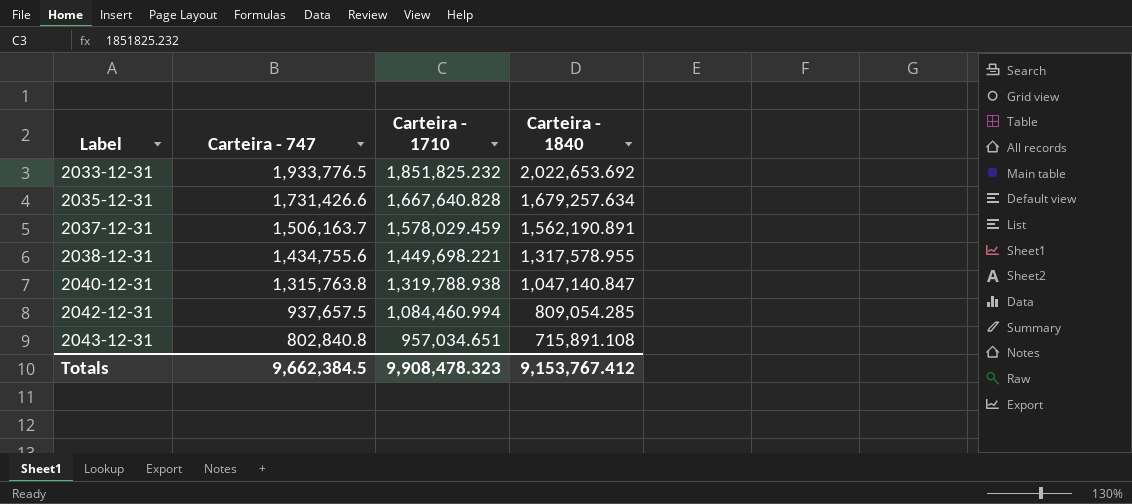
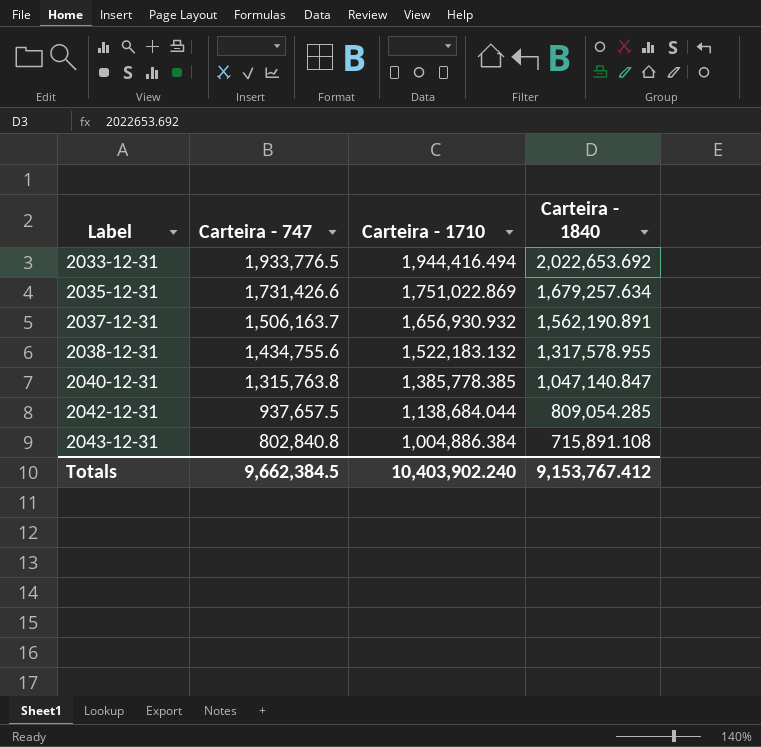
2033-12-31 | Carteira - 1710: 1,851,825.232 -> 1,944,416.494
2035-12-31 | Carteira - 1710: 1,667,640.828 -> 1,751,022.869
2037-12-31 | Carteira - 1710: 1,578,029.459 -> 1,656,930.932
2038-12-31 | Carteira - 1710: 1,449,698.221 -> 1,522,183.132
2040-12-31 | Carteira - 1710: 1,319,788.938 -> 1,385,778.385
2042-12-31 | Carteira - 1710: 1,084,460.994 -> 1,138,684.044
2043-12-31 | Carteira - 1710: 957,034.651 -> 1,004,886.384
Totals | Carteira - 1710: 9,908,478.323 -> 10,403,902.240

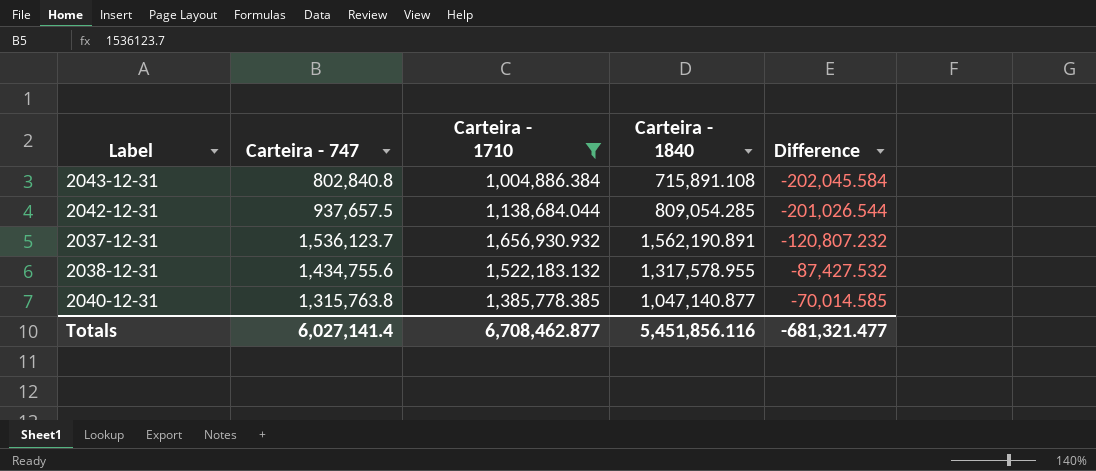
filter: none -> Carteira - 1710 <= 1,656,930.932
row order: Label ascending -> Difference ascending
column Difference | formula: none -> [Carteira - 747] - [Carteira - 1710]
2037-12-31 | Carteira - 747: 1,506,163.7 -> 1,536,123.7
2040-12-31 | Carteira - 1840: 1,047,140.847 -> 1,047,140.877
Totals | Carteira - 747: 9,662,384.5 -> 6,027,141.4
Totals | Carteira - 1710: 10,403,902.240 -> 6,708,462.877
Totals | Carteira - 1840: 9,153,767.412 -> 5,451,856.116

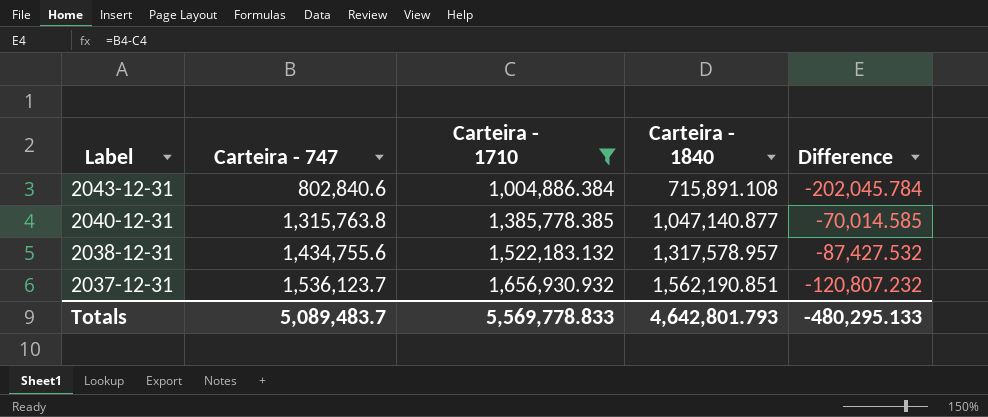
row order: Difference ascending -> Label descending
row 2042-12-31: 937,657.5 | 1,138,684.044 | 809,054.285 | -201,026.544 -> none
2043-12-31 | Carteira - 747: 802,840.8 -> 802,840.6
2043-12-31 | Difference: -202,045.584 -> -202,045.784
2038-12-31 | Carteira - 1840: 1,317,578.955 -> 1,317,578.957
2037-12-31 | Carteira - 1840: 1,562,190.891 -> 1,562,190.851
Totals | Carteira - 747: 6,027,141.4 -> 5,089,483.7
Totals | Carteira - 1710: 6,708,462.877 -> 5,569,778.833
Totals | Carteira - 1840: 5,451,856.116 -> 4,642,801.793
Totals | Difference: -681,321.477 -> -480,295.133

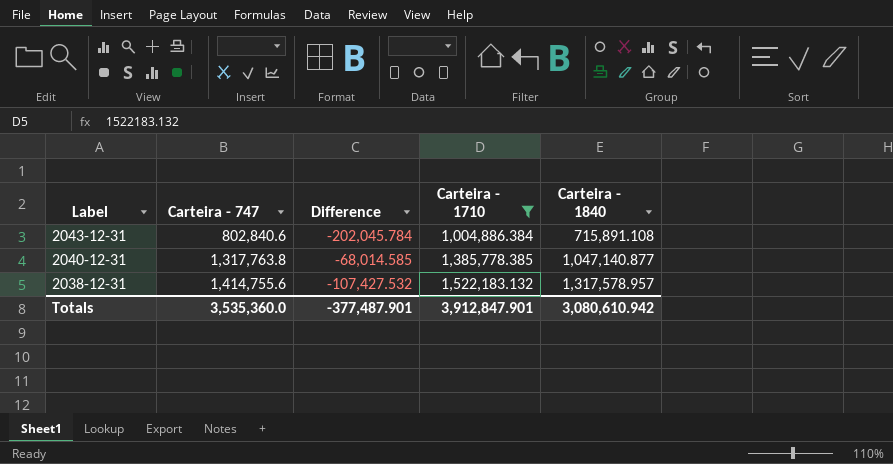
column Difference | position: 5 -> 3
row 2037-12-31: 1,536,123.7 | 1,656,930.932 | 1,562,190.851 | -120,807.232 -> none
2040-12-31 | Carteira - 747: 1,315,763.8 -> 1,317,763.8
2040-12-31 | Difference: -70,014.585 -> -68,014.585
2038-12-31 | Carteira - 747: 1,434,755.6 -> 1,414,755.6
2038-12-31 | Difference: -87,427.532 -> -107,427.532
Totals | Carteira - 747: 5,089,483.7 -> 3,535,360.0
Totals | Difference: -480,295.133 -> -377,487.901
Totals | Carteira - 1710: 5,569,778.833 -> 3,912,847.901
Totals | Carteira - 1840: 4,642,801.793 -> 3,080,610.942

